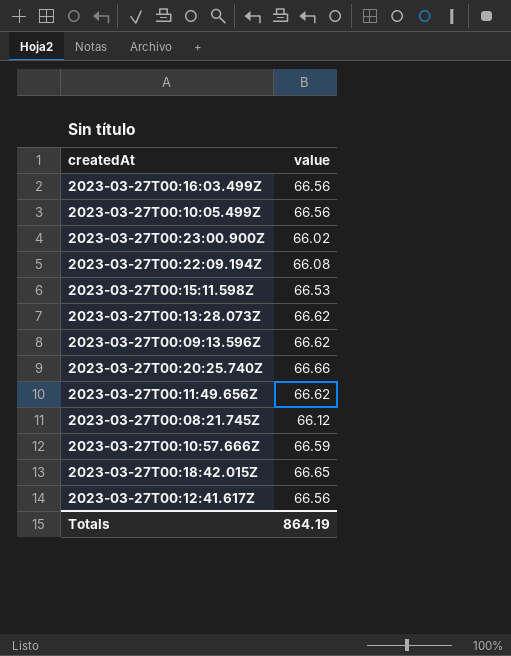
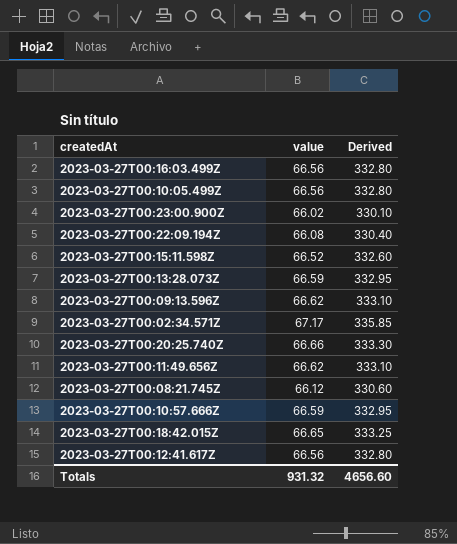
column Derived | formula: none -> [value] * 5
2023-03-27T00:15:11.598Z | value: 66.53 -> 66.52
2023-03-27T00:13:28.073Z | value: 66.62 -> 66.59
row 2023-03-27T00:02:34.571Z: none -> 67.17 | 335.85
Totals | value: 864.19 -> 931.32

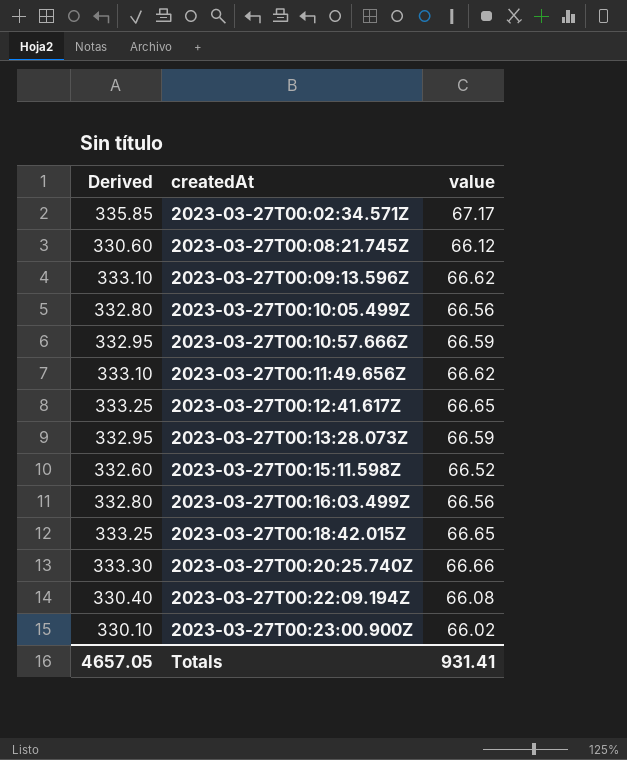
row order: none -> createdAt ascending
column Derived | position: 3 -> 1
2023-03-27T00:12:41.617Z | Derived: 332.80 -> 333.25
2023-03-27T00:12:41.617Z | value: 66.56 -> 66.65
Totals | Derived: 4656.60 -> 4657.05
Totals | value: 931.32 -> 931.41

